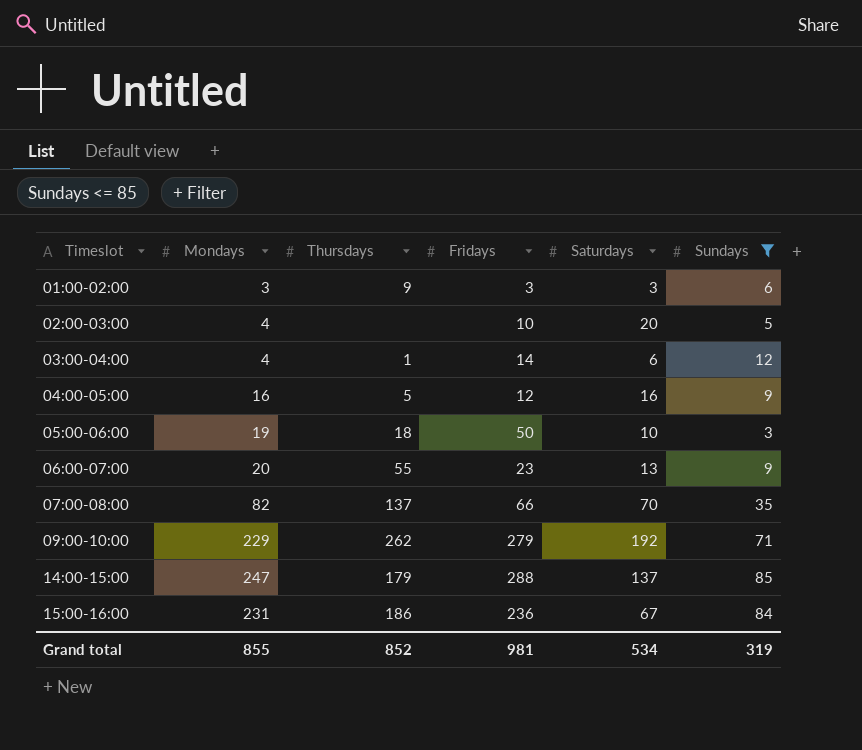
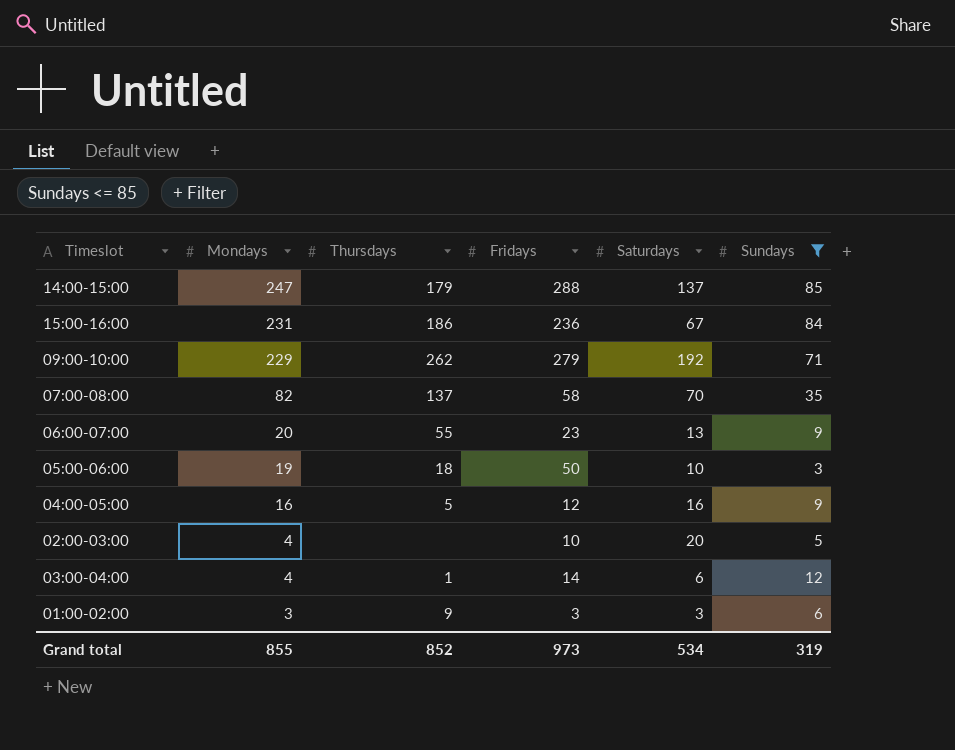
row order: Timeslot ascending -> Mondays descending
07:00-08:00 | Fridays: 66 -> 58
Grand total | Fridays: 981 -> 973

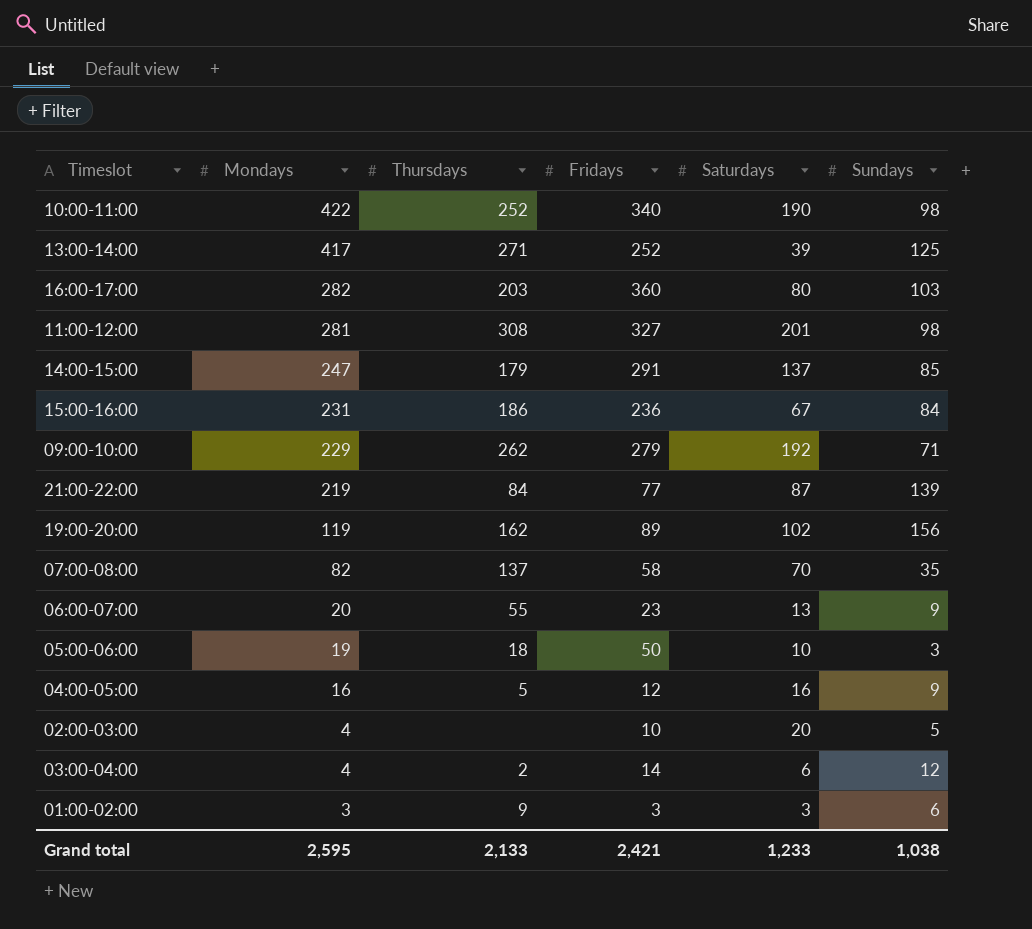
filter: Sundays <= 85 -> none
14:00-15:00 | Fridays: 288 -> 291
03:00-04:00 | Thursdays: 1 -> 2
Grand total | Mondays: 855 -> 2,595
Grand total | Thursdays: 852 -> 2,133
Grand total | Fridays: 973 -> 2,421
Grand total | Saturdays: 534 -> 1,233
Grand total | Sundays: 319 -> 1,038

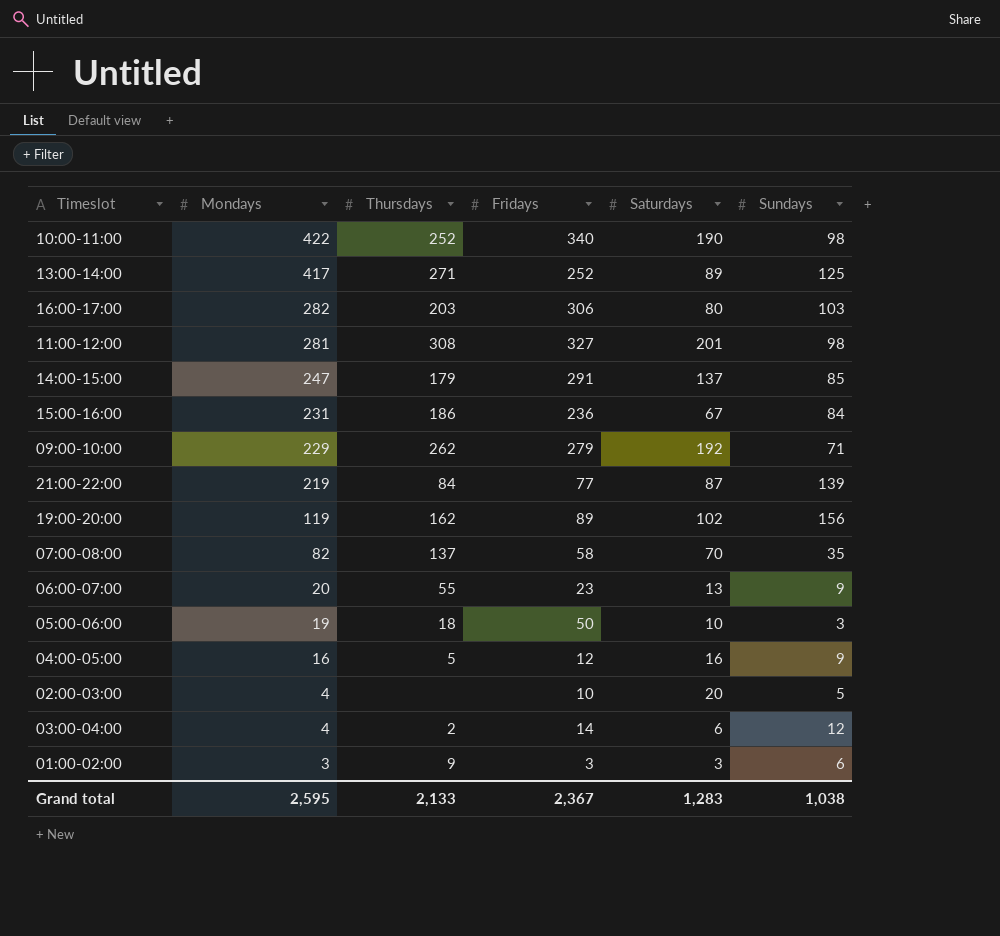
13:00-14:00 | Saturdays: 39 -> 89
16:00-17:00 | Fridays: 360 -> 306
Grand total | Fridays: 2,421 -> 2,367
Grand total | Saturdays: 1,233 -> 1,283

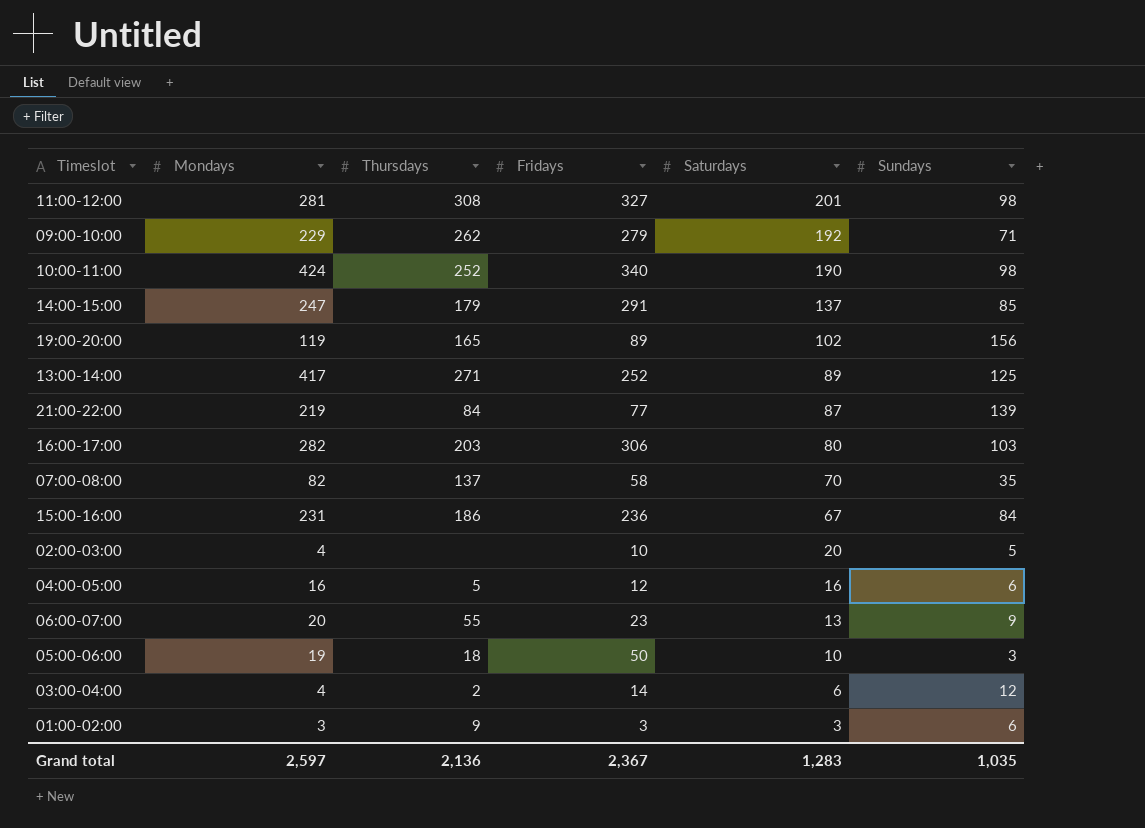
row order: Mondays descending -> Saturdays descending
10:00-11:00 | Mondays: 422 -> 424
19:00-20:00 | Thursdays: 162 -> 165
04:00-05:00 | Sundays: 9 -> 6
Grand total | Mondays: 2,595 -> 2,597
Grand total | Thursdays: 2,133 -> 2,136
Grand total | Sundays: 1,038 -> 1,035

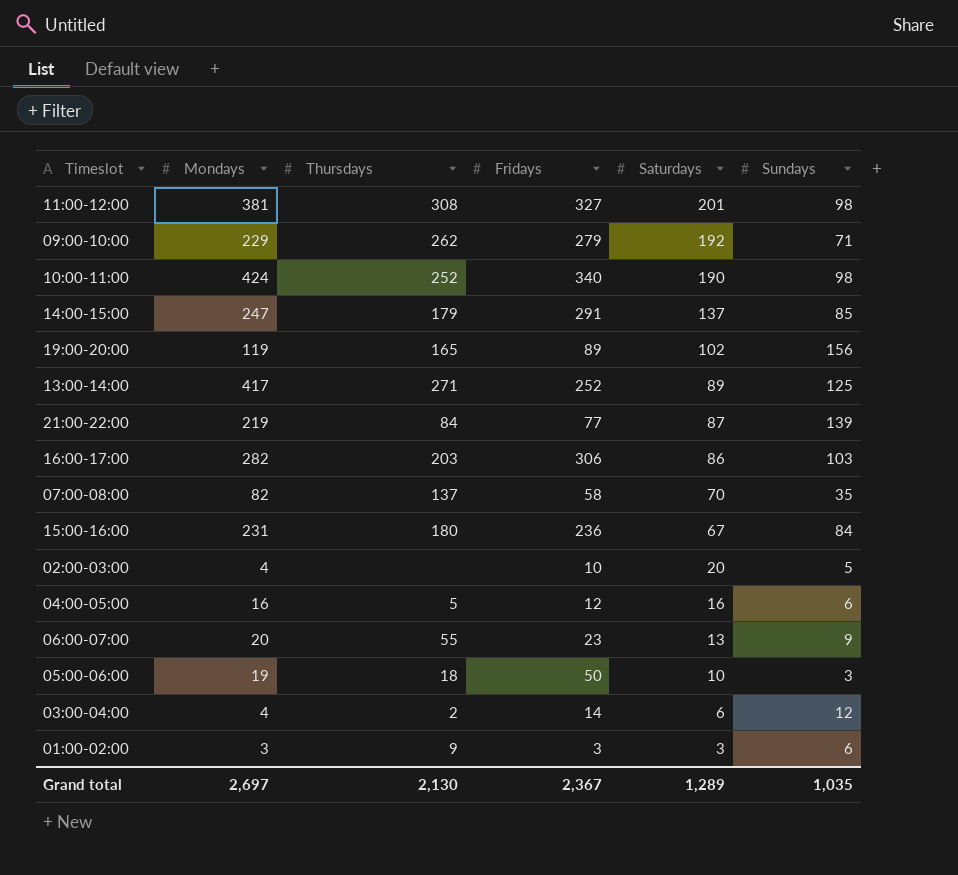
11:00-12:00 | Mondays: 281 -> 381
16:00-17:00 | Saturdays: 80 -> 86
15:00-16:00 | Thursdays: 186 -> 180
Grand total | Mondays: 2,597 -> 2,697
Grand total | Thursdays: 2,136 -> 2,130
Grand total | Saturdays: 1,283 -> 1,289

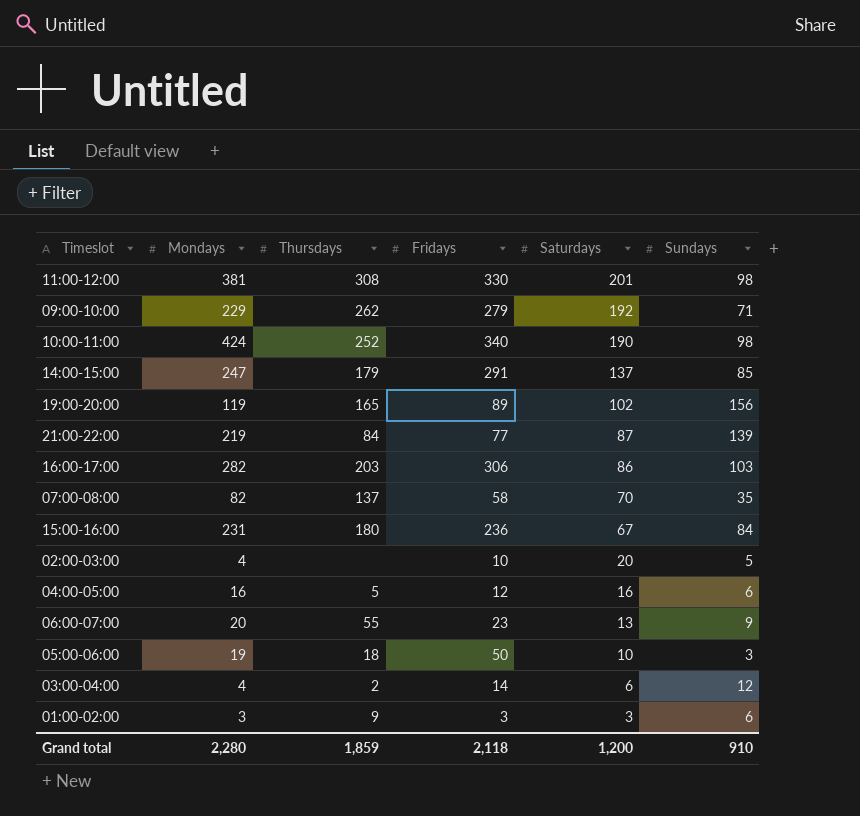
row 13:00-14:00: 417 | 271 | 252 | 89 | 125 -> none
11:00-12:00 | Fridays: 327 -> 330
Grand total | Mondays: 2,697 -> 2,280
Grand total | Thursdays: 2,130 -> 1,859
Grand total | Fridays: 2,367 -> 2,118
Grand total | Saturdays: 1,289 -> 1,200
Grand total | Sundays: 1,035 -> 910

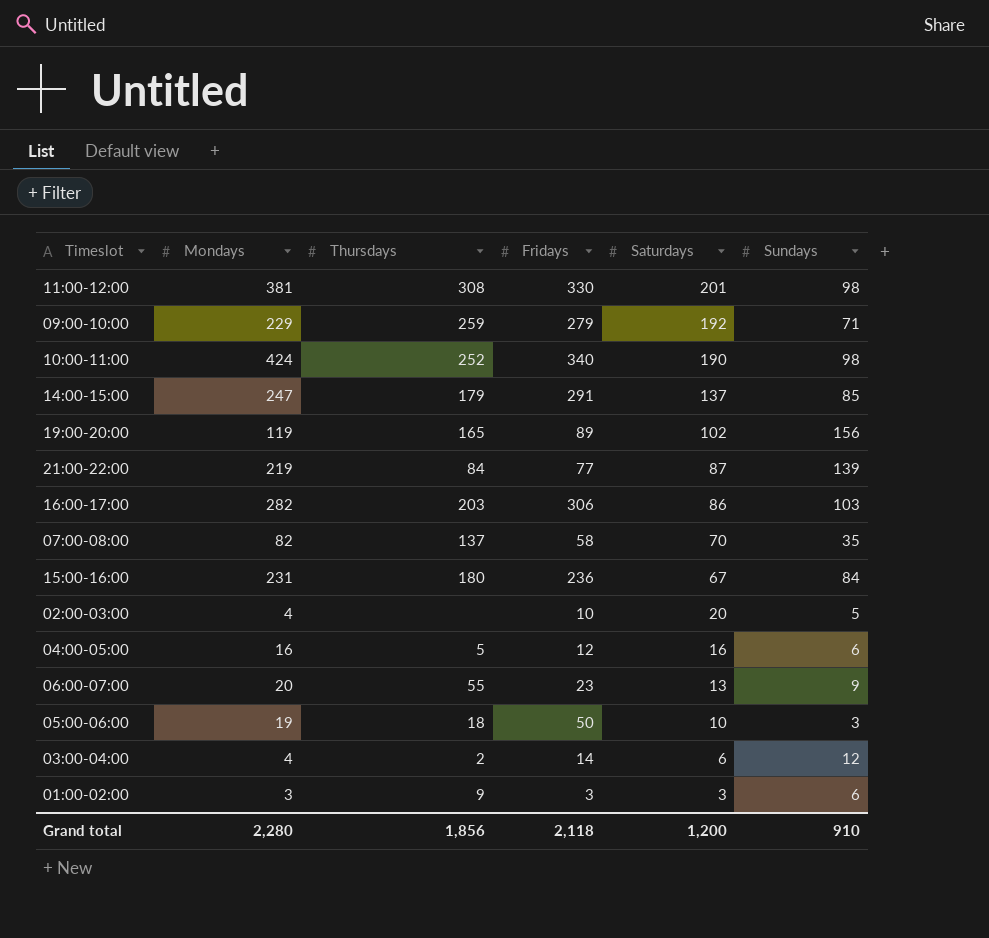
09:00-10:00 | Thursdays: 262 -> 259
Grand total | Thursdays: 1,859 -> 1,856

